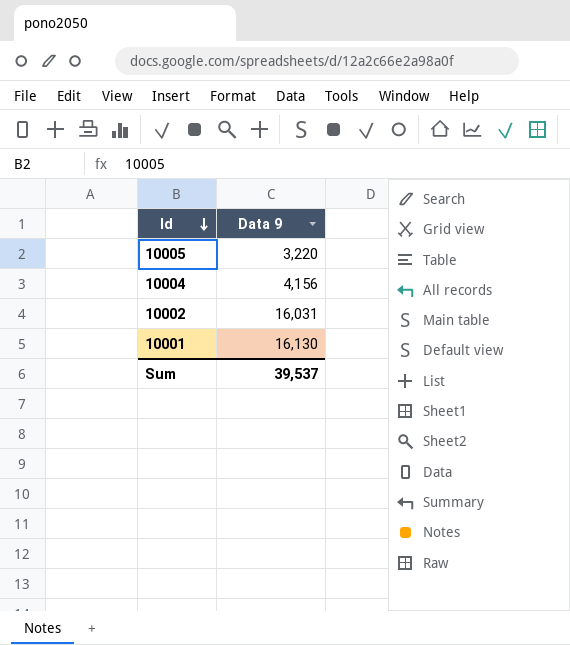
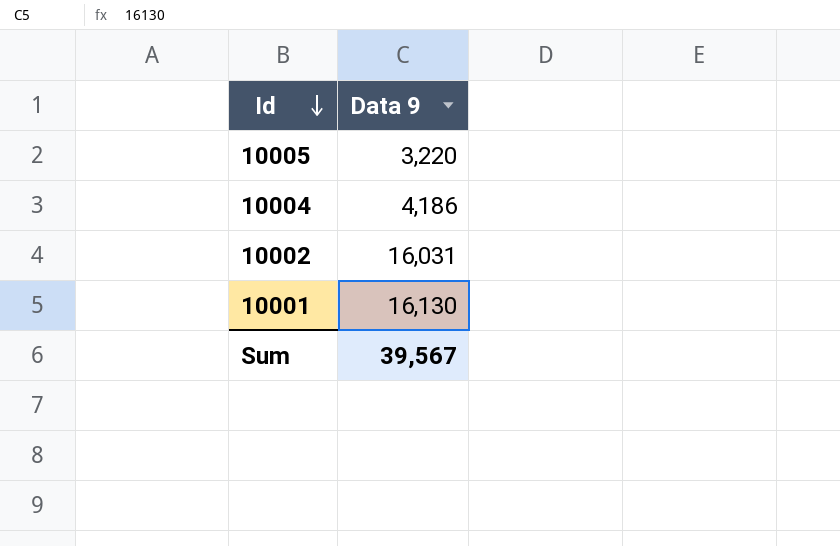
10004 | Data 9: 4,156 -> 4,186
Sum | Data 9: 39,537 -> 39,567

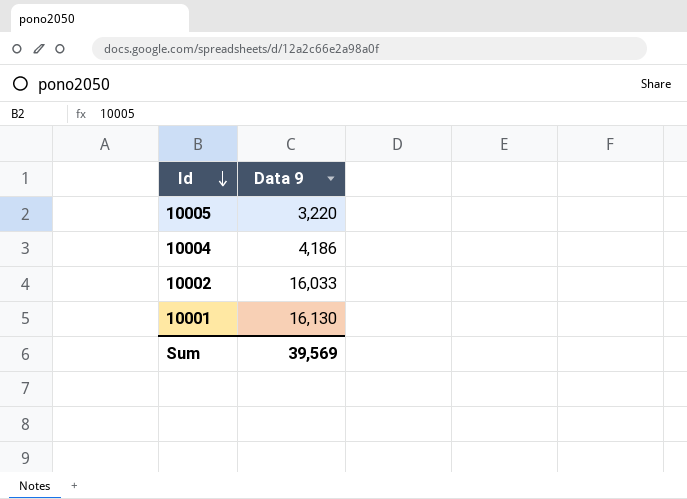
10002 | Data 9: 16,031 -> 16,033
Sum | Data 9: 39,567 -> 39,569

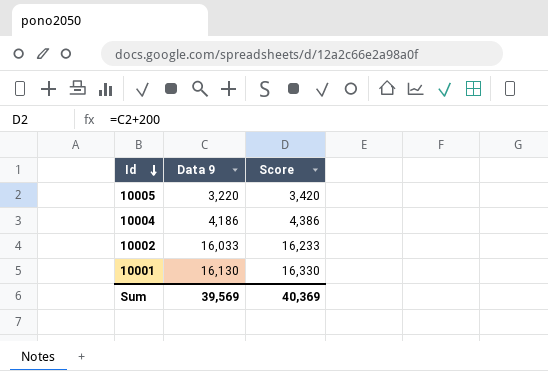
column Score | formula: none -> [Data 9] + 200

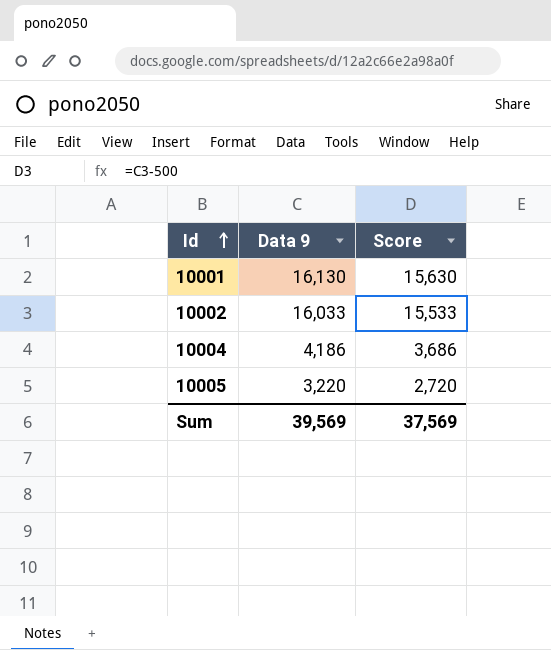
row order: Id descending -> Id ascending
column Score | formula: [Data 9] + 200 -> [Data 9] - 500
Sum | Score: 40,369 -> 37,569

